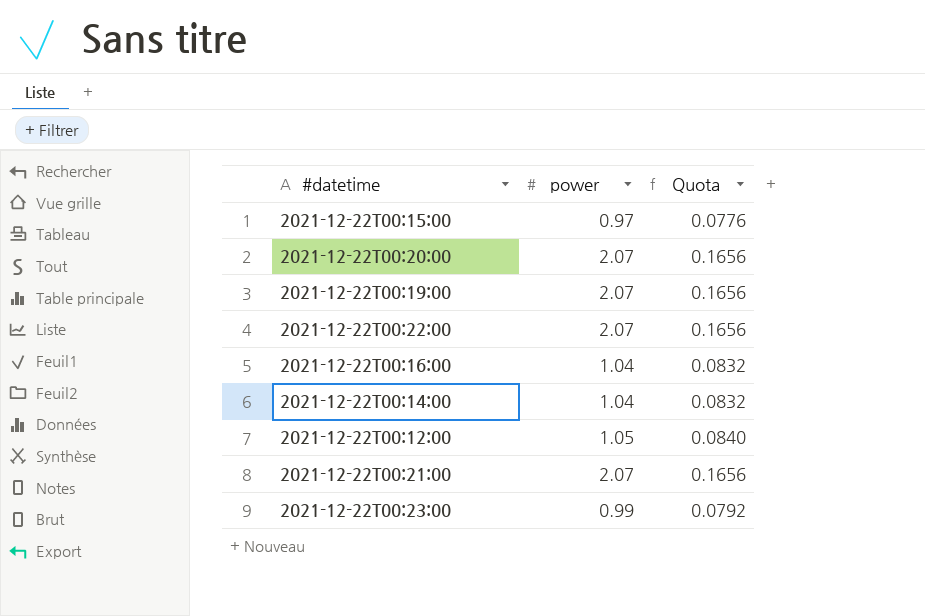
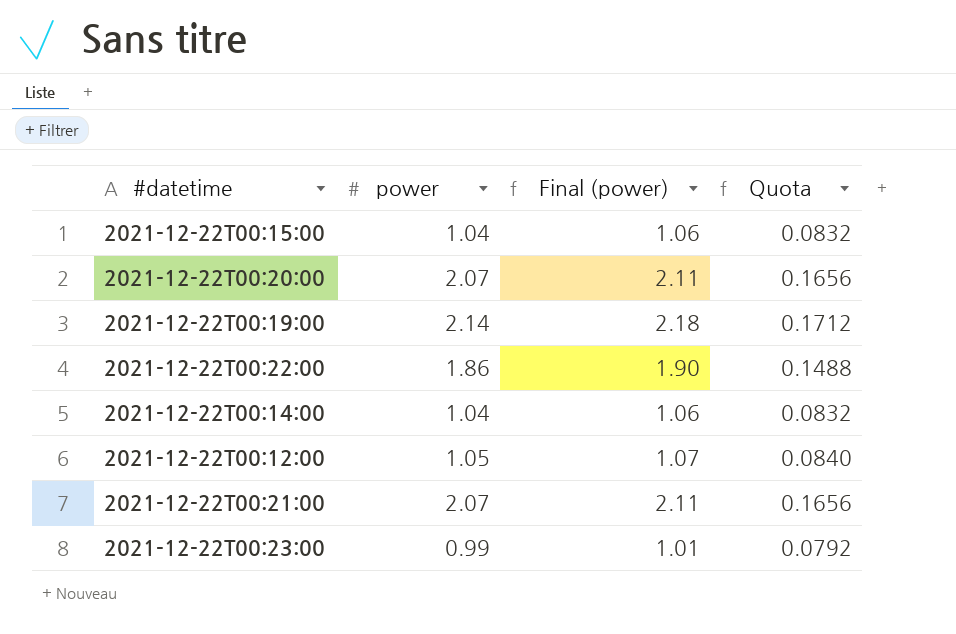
column Final (power) | formula: none -> [power] * 1.02
row 2021-12-22T00:16:00: 1.04 | 0.0832 -> none
2021-12-22T00:15:00 | power: 0.97 -> 1.04
2021-12-22T00:15:00 | Quota: 0.0776 -> 0.0832
2021-12-22T00:19:00 | power: 2.07 -> 2.14
2021-12-22T00:19:00 | Quota: 0.1656 -> 0.1712
2021-12-22T00:22:00 | power: 2.07 -> 1.86
2021-12-22T00:22:00 | Quota: 0.1656 -> 0.1488

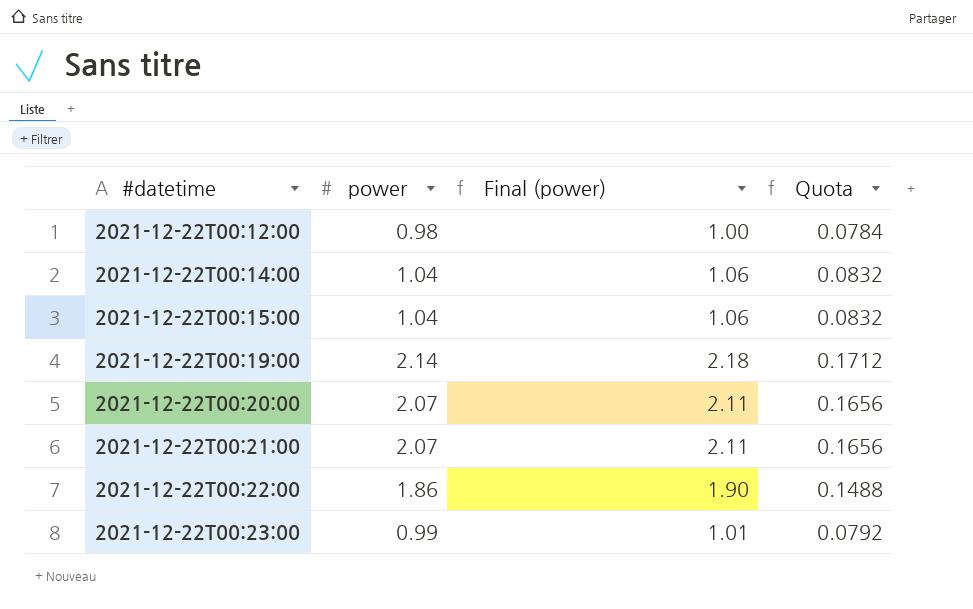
row order: none -> #datetime ascending
2021-12-22T00:12:00 | power: 1.05 -> 0.98
2021-12-22T00:12:00 | Final (power): 1.07 -> 1.00
2021-12-22T00:12:00 | Quota: 0.0840 -> 0.0784

